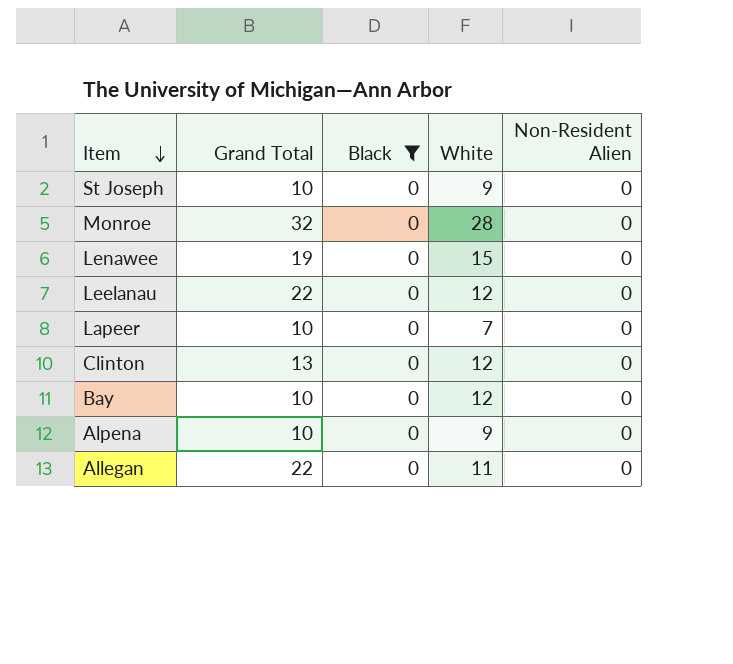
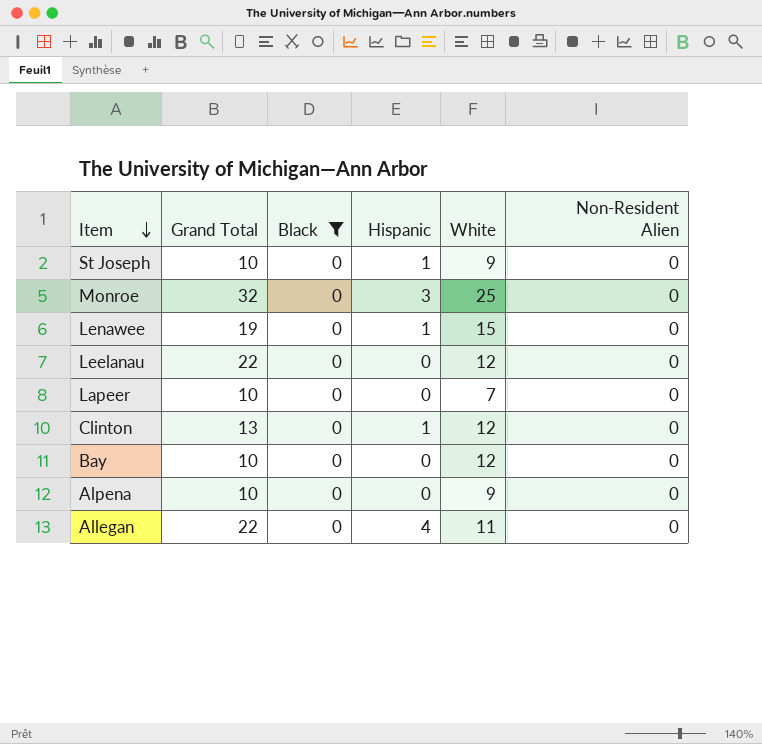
column Hispanic | position: none -> 4
Monroe | White: 28 -> 25

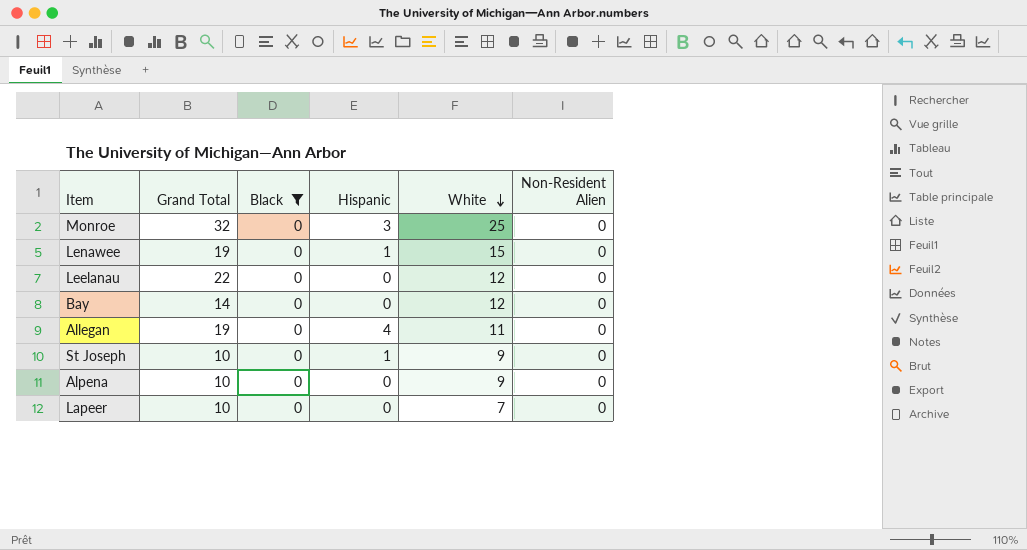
row order: Item descending -> White descending
row Clinton: 13 | 0 | 1 | 12 | 0 -> none
Bay | Grand Total: 10 -> 14
Allegan | Grand Total: 22 -> 19

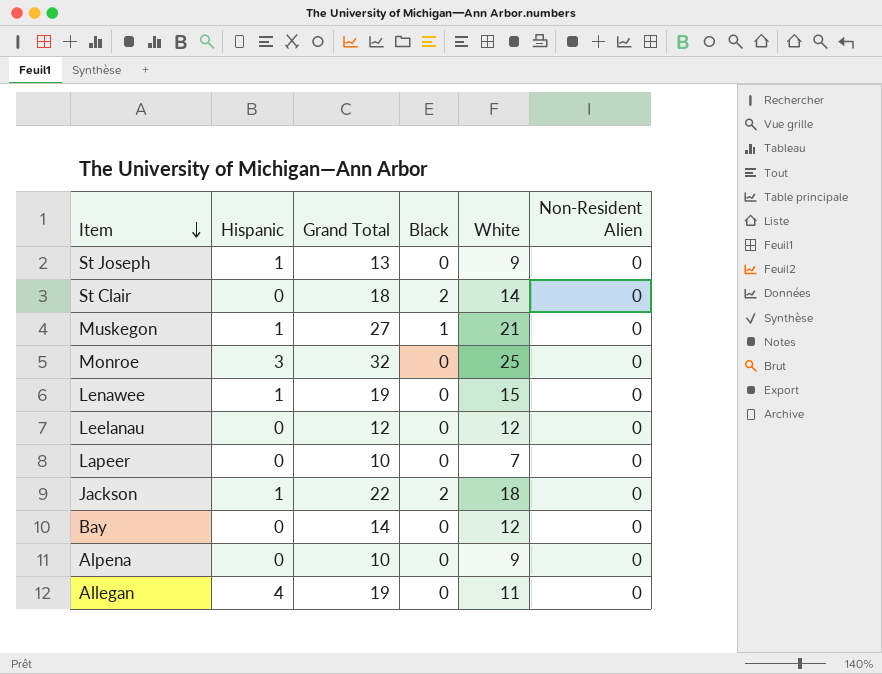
filter: Black = 0 -> none
row order: White descending -> Item descending
column Hispanic | position: 4 -> 2
St Joseph | Grand Total: 10 -> 13
Leelanau | Grand Total: 22 -> 12

